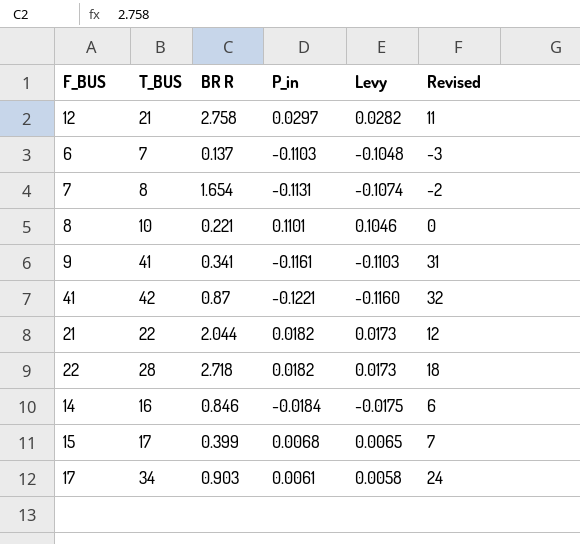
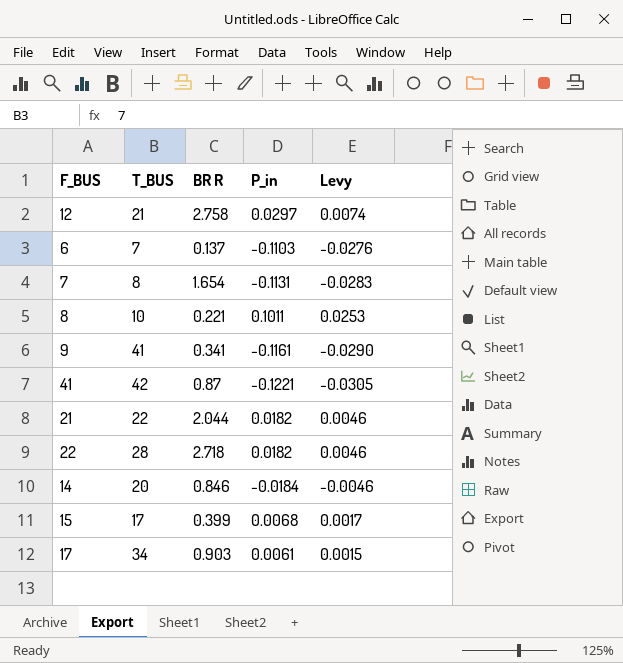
column Revised | formula: [T_BUS] - 10 -> none
column Levy | formula: [P_in] * 0.95 -> [P_in] * 0.25
8 | P_in: 0.1101 -> 0.1011
14 | T_BUS: 16 -> 20

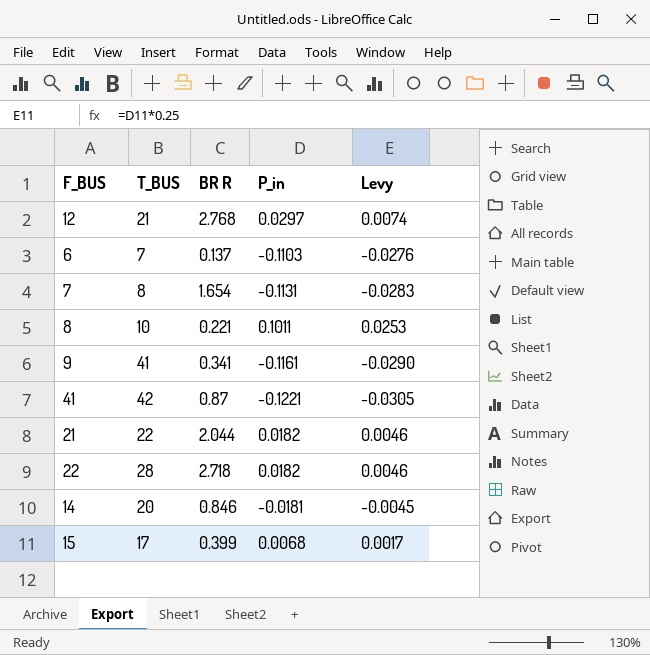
row 17: 34 | 0.903 | 0.0061 | 0.0015 -> none
12 | BR R: 2.758 -> 2.768
14 | P_in: -0.0184 -> -0.0181
14 | Levy: -0.0046 -> -0.0045

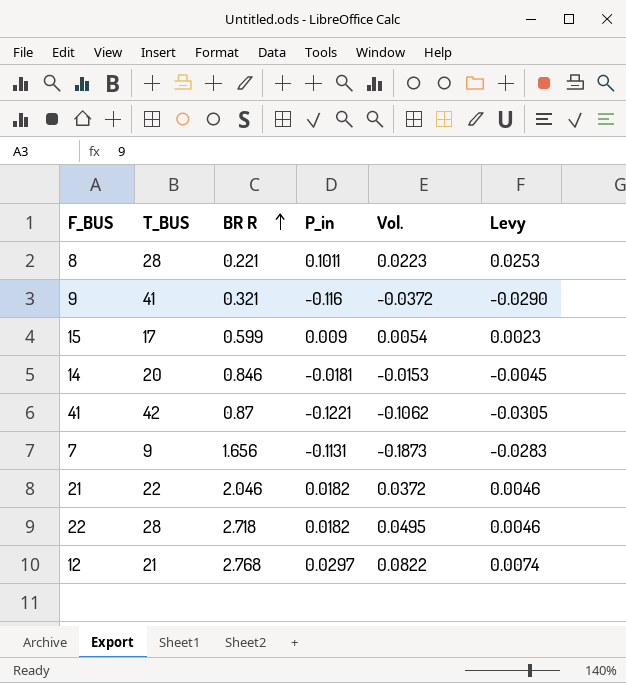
row order: none -> BR R ascending
column Vol. | formula: none -> [BR R] * [P_in]
row 6: 7 | 0.137 | -0.1103 | -0.0276 -> none
8 | T_BUS: 10 -> 28
9 | BR R: 0.341 -> 0.321
9 | P_in: -0.1161 -> -0.116
15 | BR R: 0.399 -> 0.599
15 | P_in: 0.0068 -> 0.009
15 | Levy: 0.0017 -> 0.0023
7 | T_BUS: 8 -> 9
7 | BR R: 1.654 -> 1.656
21 | BR R: 2.044 -> 2.046

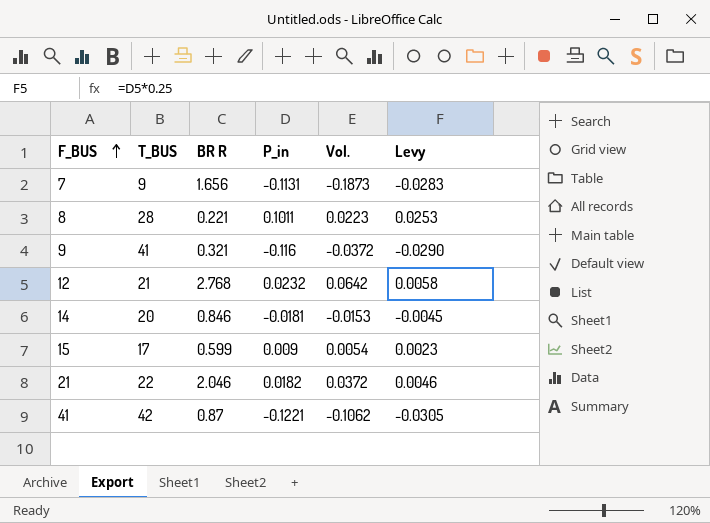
row order: BR R ascending -> F_BUS ascending
row 22: 28 | 2.718 | 0.0182 | 0.0495 | 0.0046 -> none
12 | P_in: 0.0297 -> 0.0232
12 | Vol.: 0.0822 -> 0.0642
12 | Levy: 0.0074 -> 0.0058

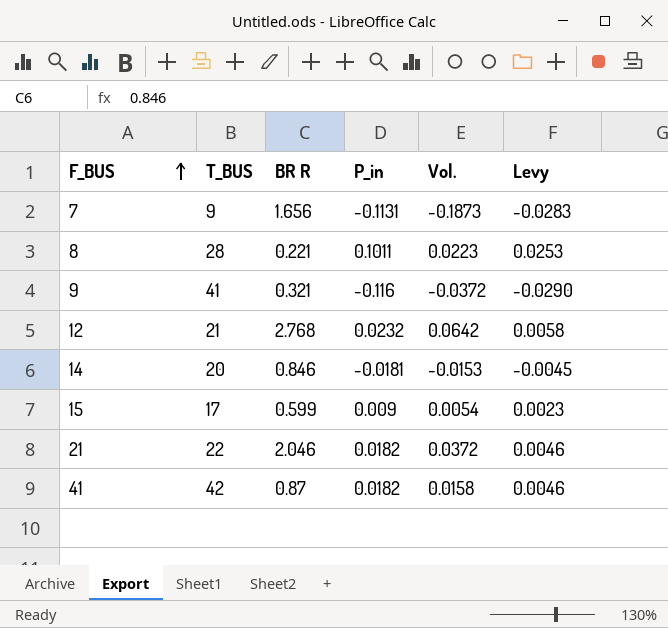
41 | P_in: -0.1221 -> 0.0182
41 | Vol.: -0.1062 -> 0.0158
41 | Levy: -0.0305 -> 0.0046

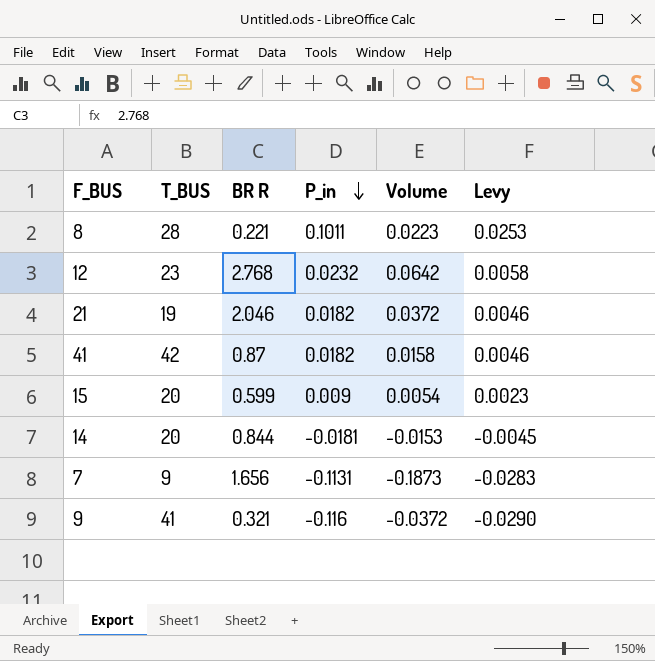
row order: F_BUS ascending -> P_in descending
column name: Vol. -> Volume
12 | T_BUS: 21 -> 23
21 | T_BUS: 22 -> 19
15 | T_BUS: 17 -> 20
14 | BR R: 0.846 -> 0.844

